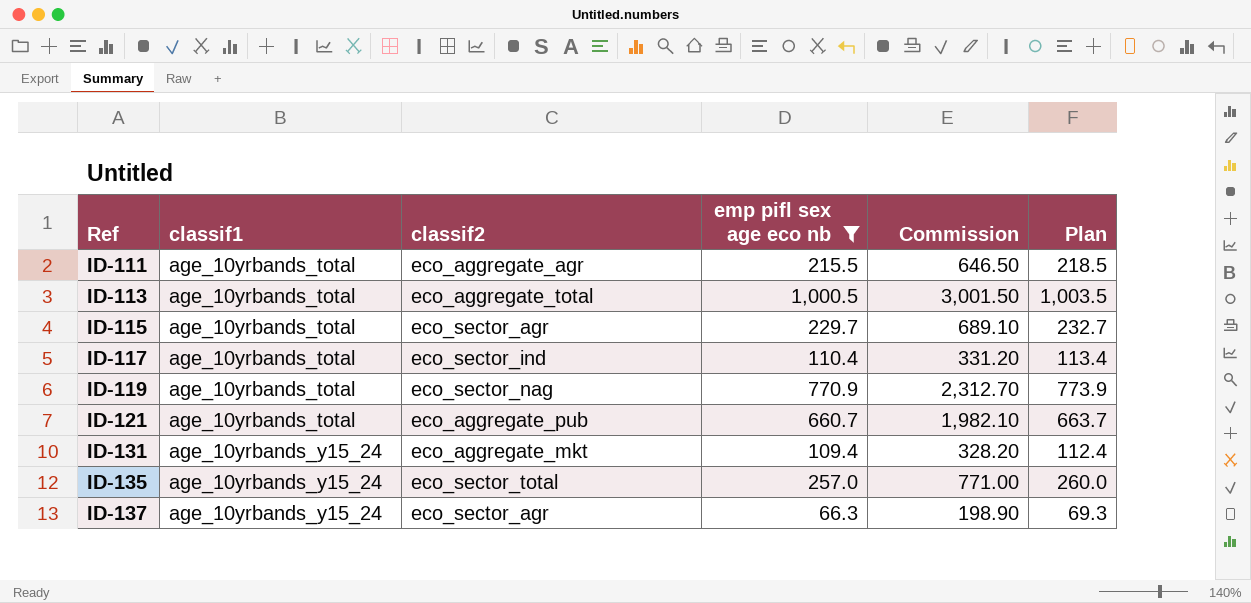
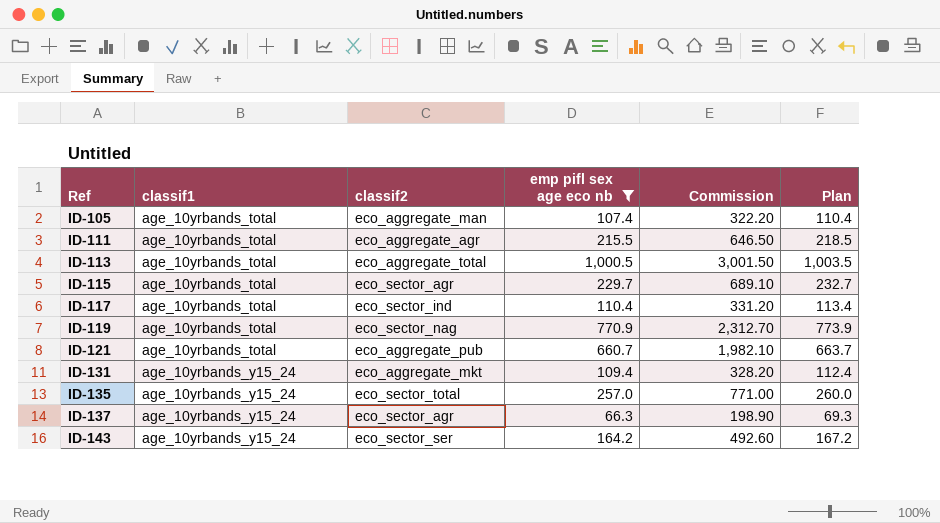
row ID-105: none -> age_10yrbands_total | eco_aggregate_man | 107.4 | 322.20 | 110.4
row ID-143: none -> age_10yrbands_y15_24 | eco_sector_ser | 164.2 | 492.60 | 167.2

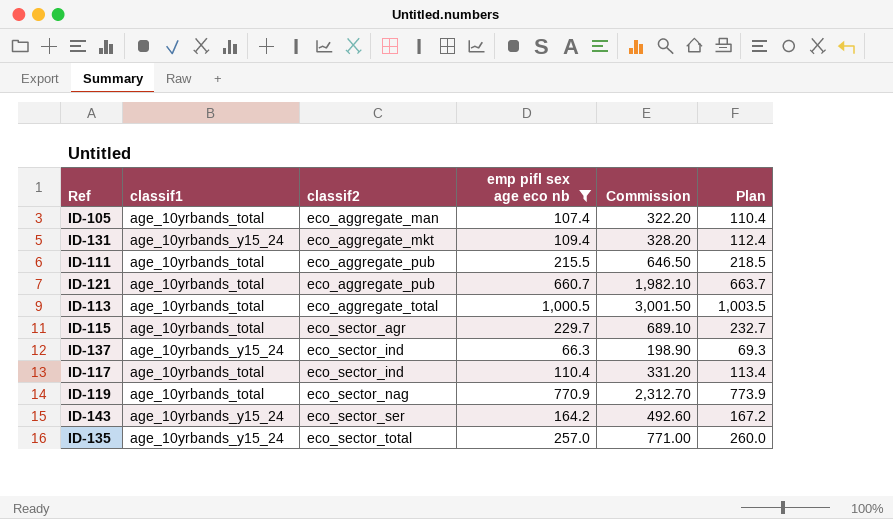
row order: Ref ascending -> classif2 ascending
ID-111 | classif2: eco_aggregate_agr -> eco_aggregate_pub
ID-137 | classif2: eco_sector_agr -> eco_sector_ind

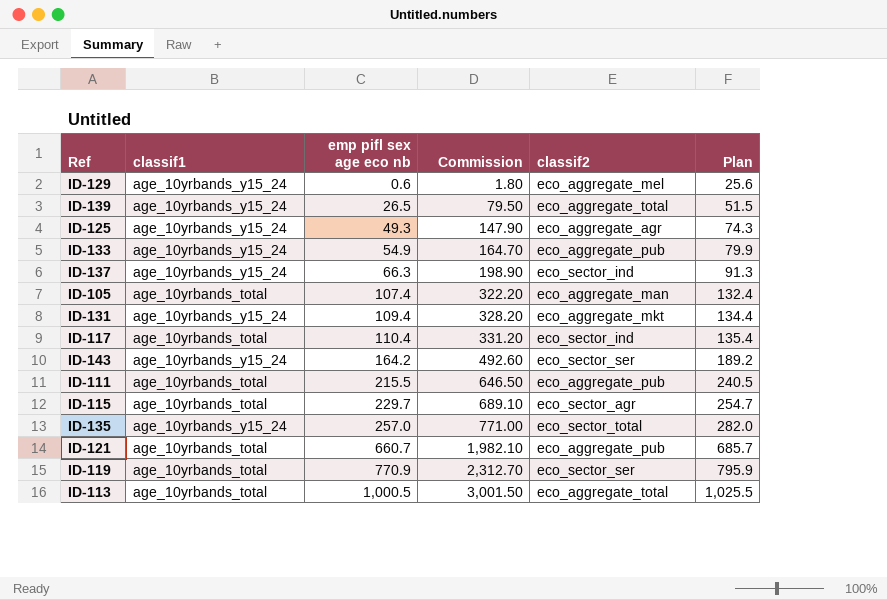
filter: emp pifl sex age eco nb >= 66.3 -> none
row order: classif2 ascending -> emp pifl sex age eco nb ascending
column classif2 | position: 3 -> 5
column Plan | formula: [emp pifl sex age eco nb] + 3 -> [emp pifl sex age eco nb] + 25
ID-119 | classif2: eco_sector_nag -> eco_sector_ser

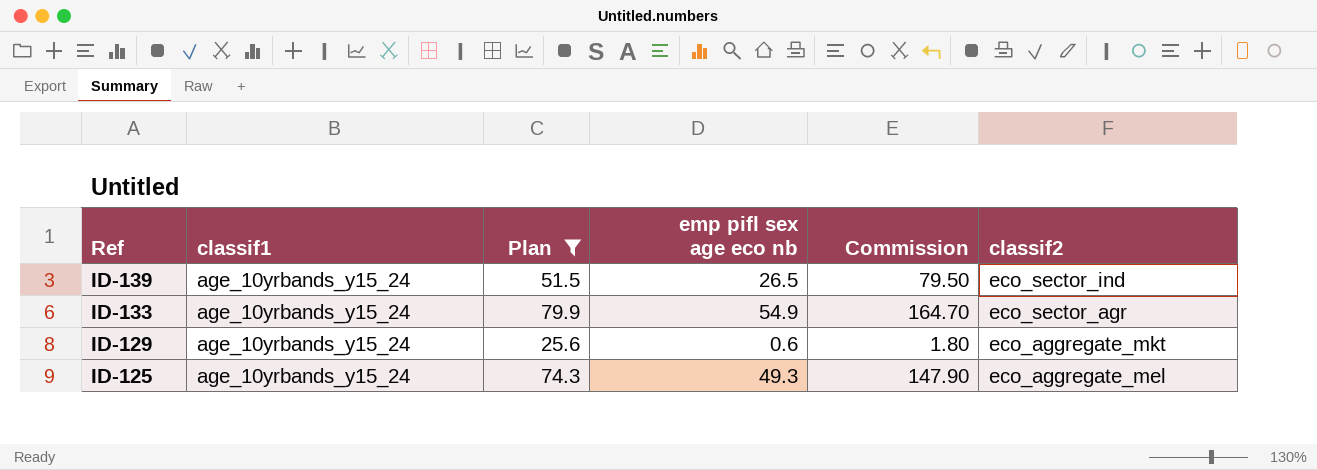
filter: none -> Plan <= 79.9
row order: emp pifl sex age eco nb ascending -> Ref descending
column Plan | position: 6 -> 3
ID-139 | classif2: eco_aggregate_total -> eco_sector_ind
ID-133 | classif2: eco_aggregate_pub -> eco_sector_agr
ID-129 | classif2: eco_aggregate_mel -> eco_aggregate_mkt
ID-125 | classif2: eco_aggregate_agr -> eco_aggregate_mel

